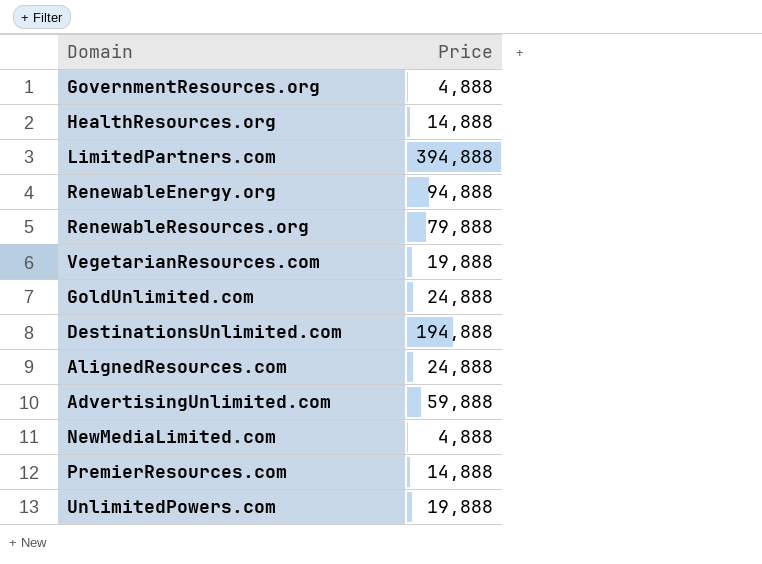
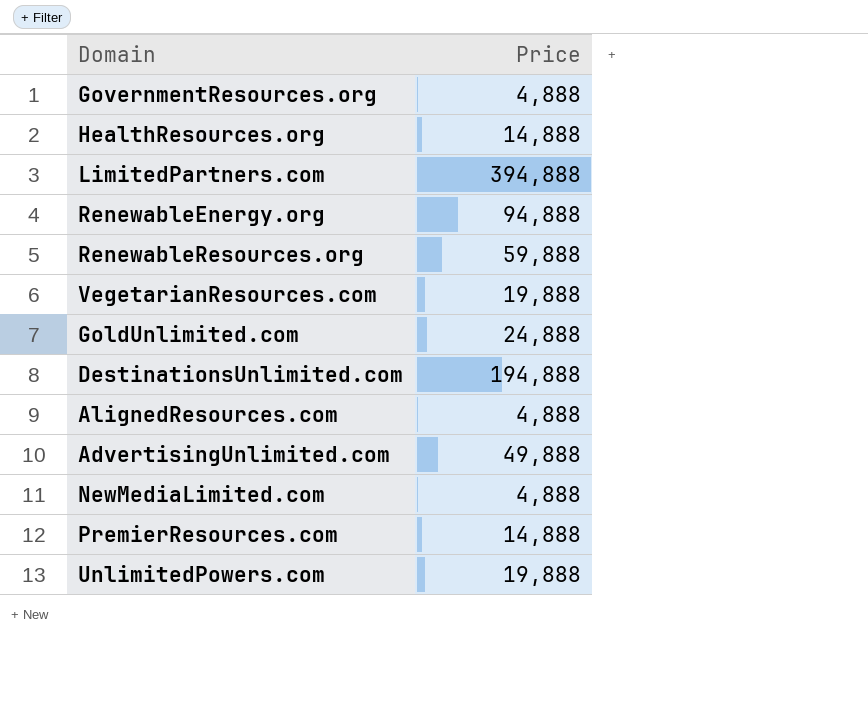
RenewableResources.org | Price: 79,888 -> 59,888
AlignedResources.com | Price: 24,888 -> 4,888
AdvertisingUnlimited.com | Price: 59,888 -> 49,888

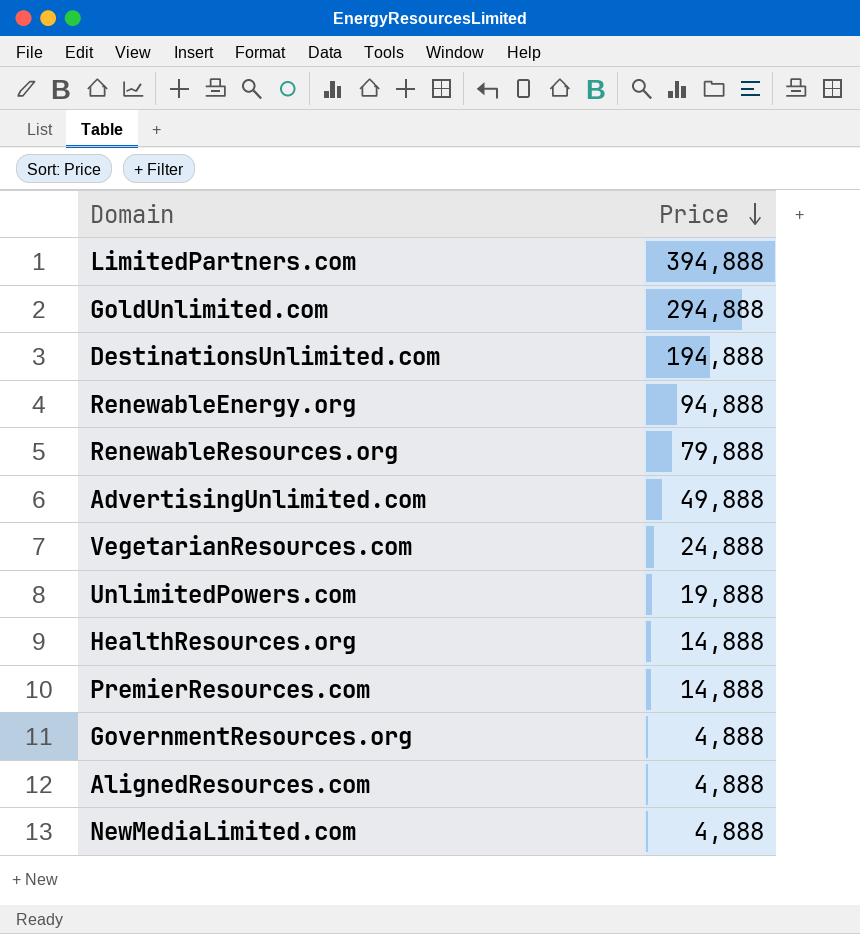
row order: none -> Price descending
GoldUnlimited.com | Price: 24,888 -> 294,888
RenewableResources.org | Price: 59,888 -> 79,888
VegetarianResources.com | Price: 19,888 -> 24,888

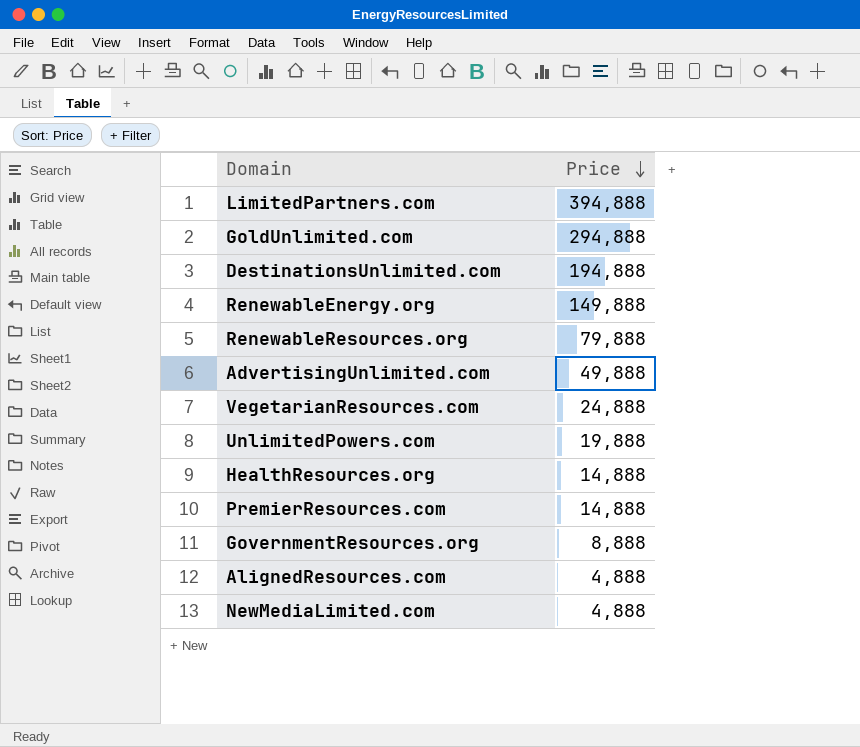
RenewableEnergy.org | Price: 94,888 -> 149,888
GovernmentResources.org | Price: 4,888 -> 8,888

